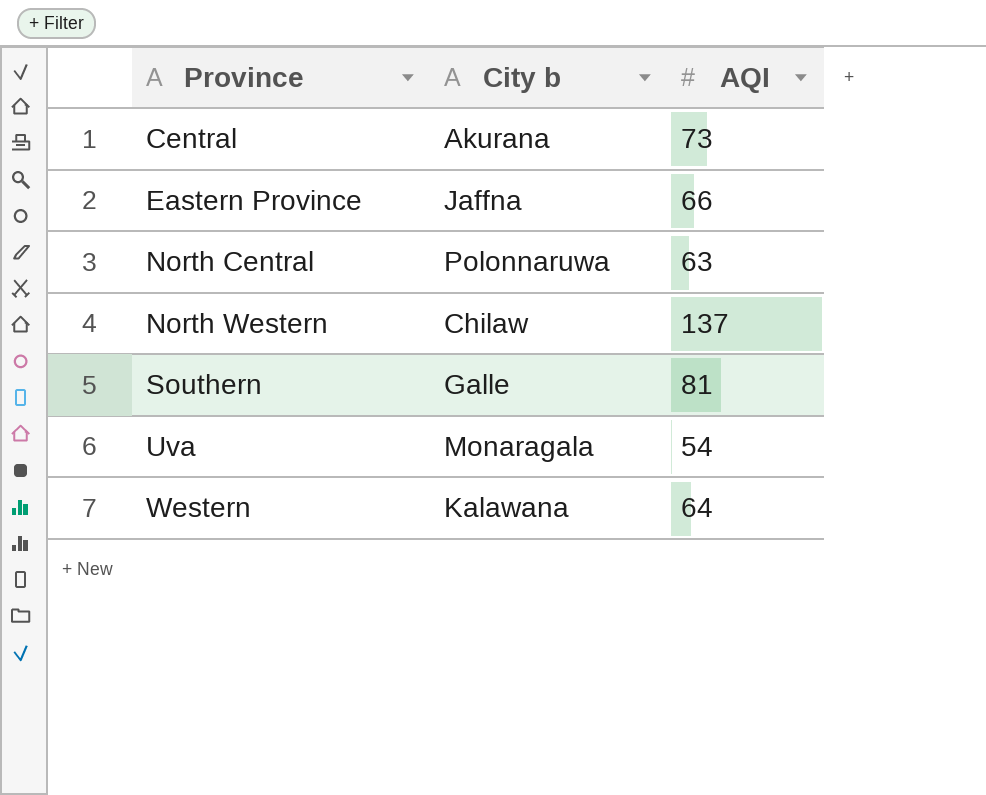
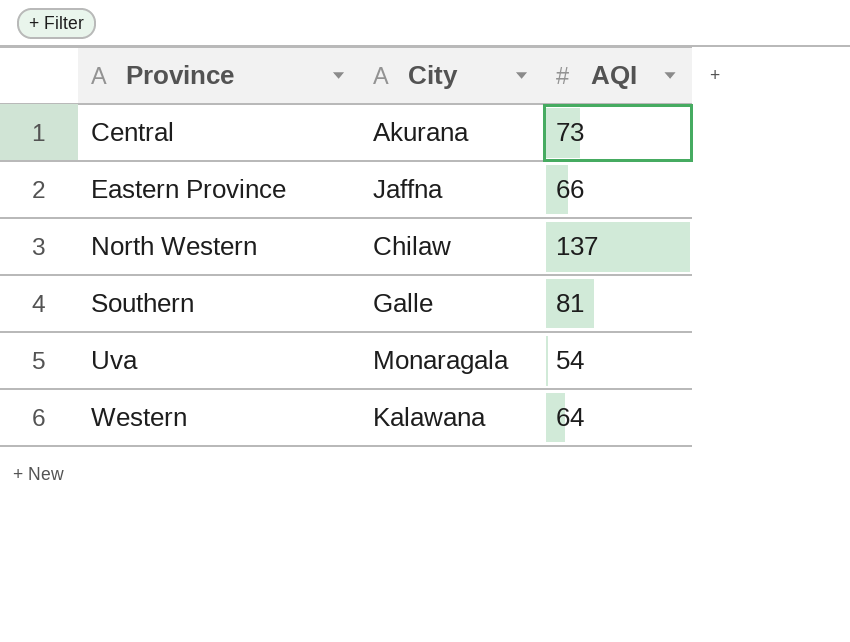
column name: City b -> City
row North Central: Polonnaruwa | 63 -> none

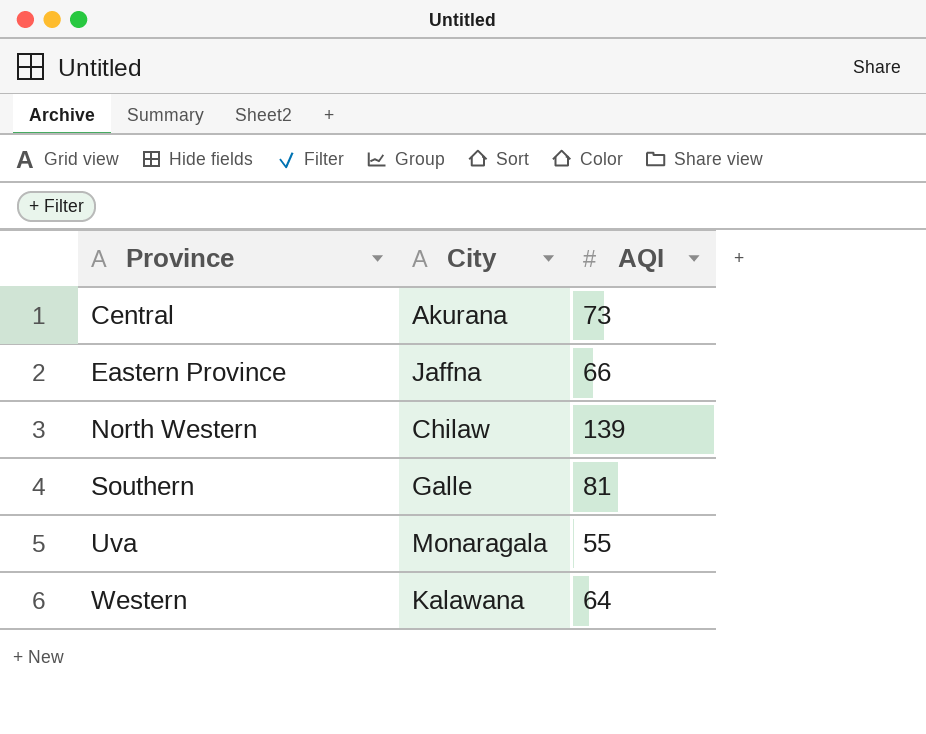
North Western | AQI: 137 -> 139
Uva | AQI: 54 -> 55

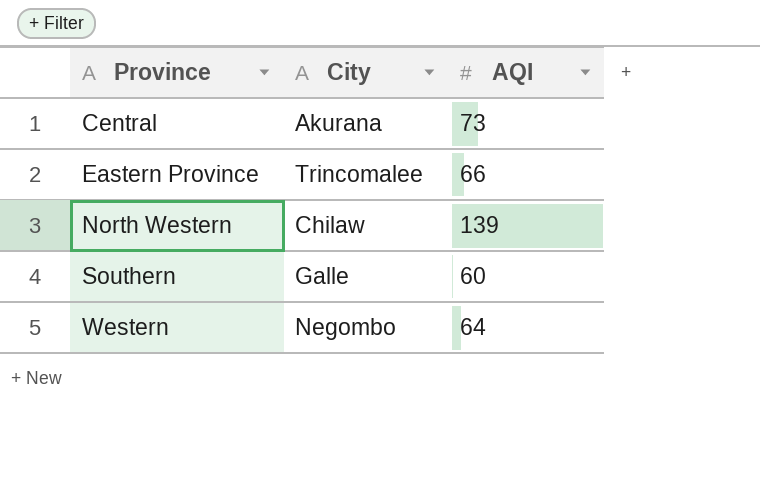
row Uva: Monaragala | 55 -> none
Eastern Province | City: Jaffna -> Trincomalee
Southern | AQI: 81 -> 60
Western | City: Kalawana -> Negombo

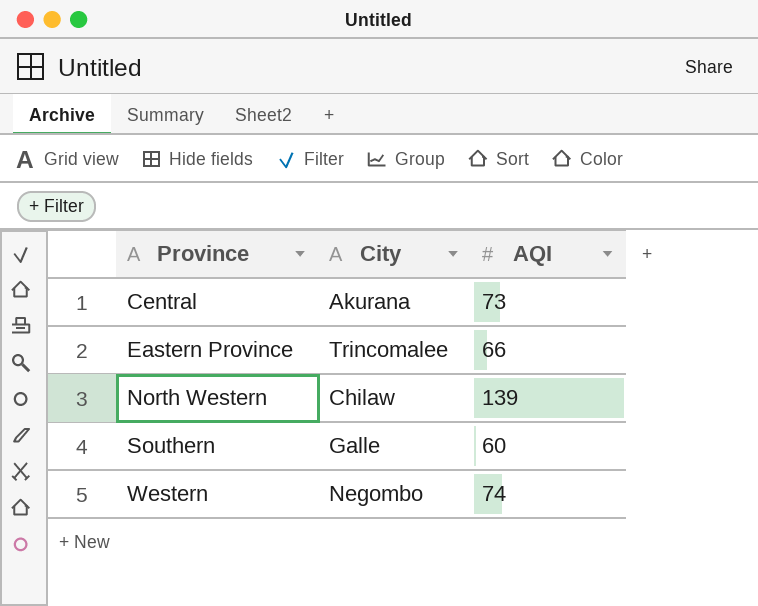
Western | AQI: 64 -> 74

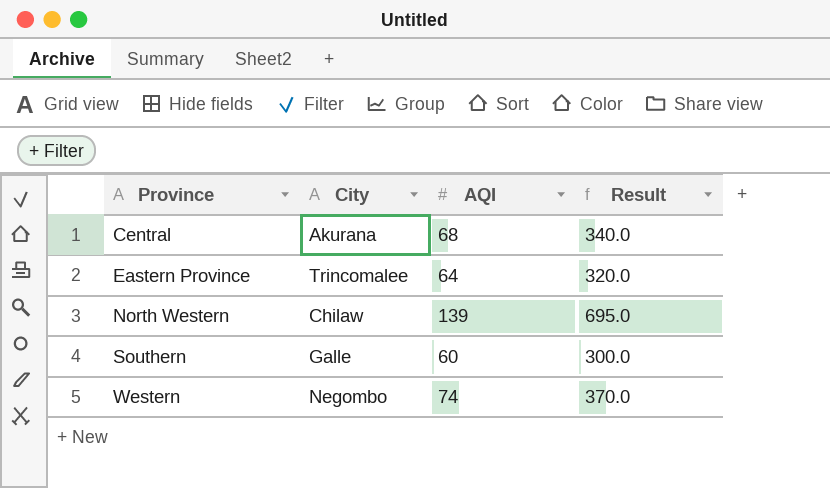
column Result | formula: none -> [AQI] * 5
Central | AQI: 73 -> 68
Eastern Province | AQI: 66 -> 64

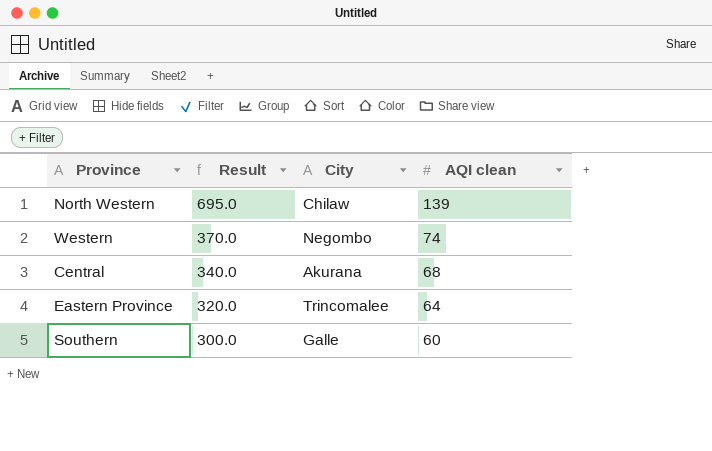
row order: Province ascending -> Result descending
column Result | position: 4 -> 2
column name: AQI -> AQI clean

